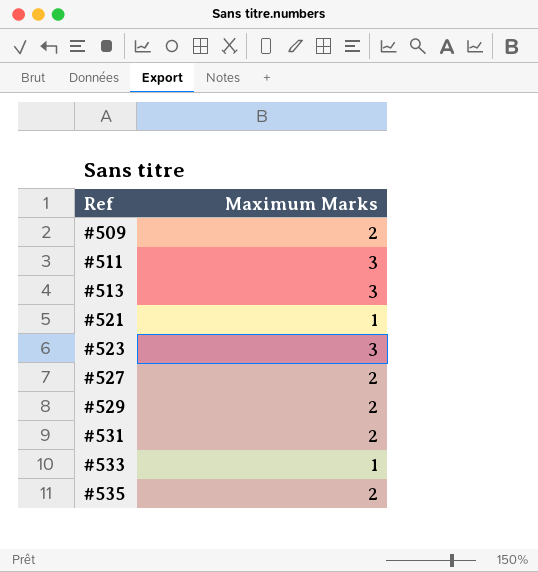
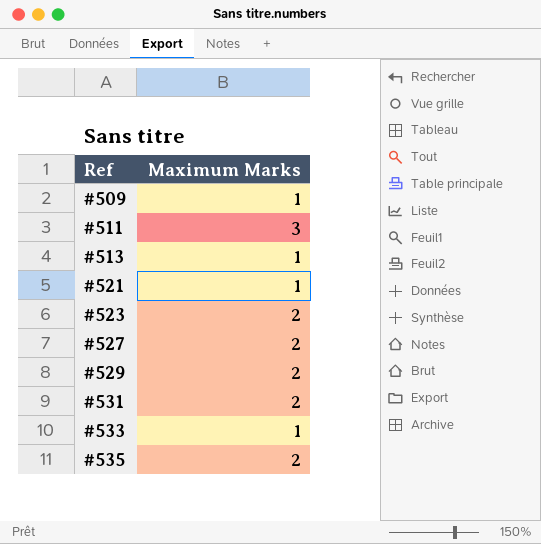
#509 | Maximum Marks: 2 -> 1
#513 | Maximum Marks: 3 -> 1
#523 | Maximum Marks: 3 -> 2

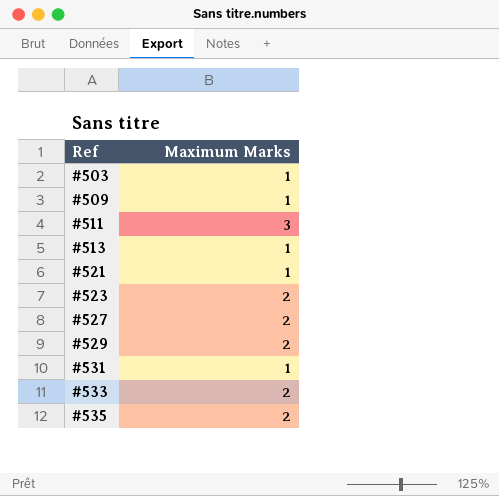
row #503: none -> 1
#531 | Maximum Marks: 2 -> 1
#533 | Maximum Marks: 1 -> 2

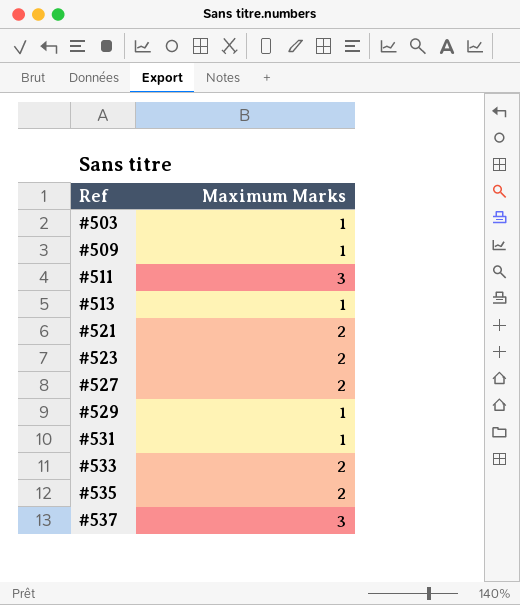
#521 | Maximum Marks: 1 -> 2
#529 | Maximum Marks: 2 -> 1
row #537: none -> 3

